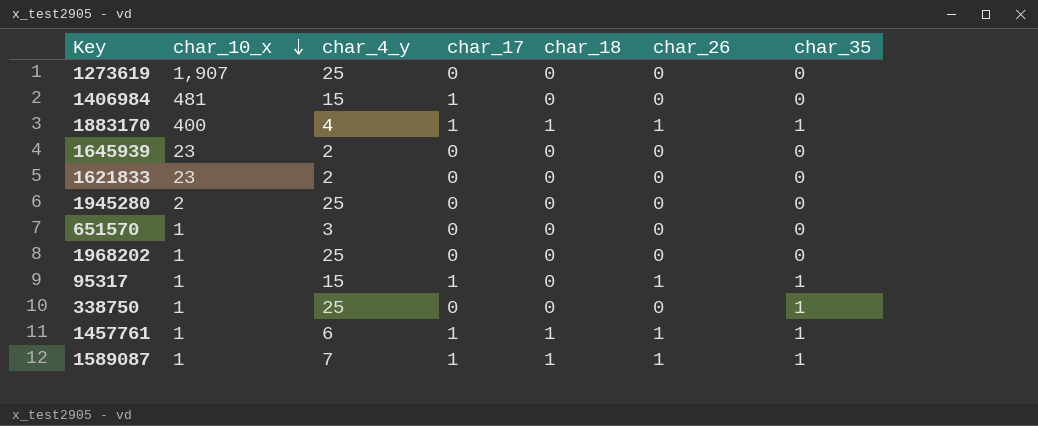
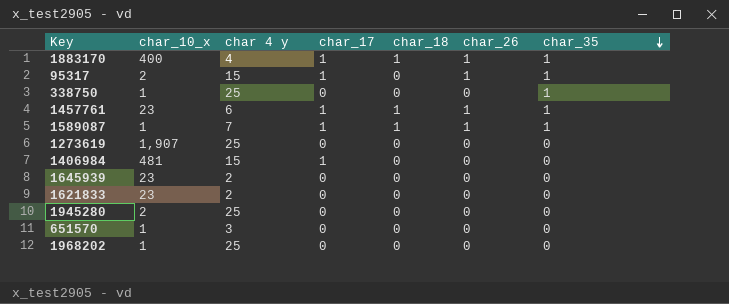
row order: char_10_x descending -> char_35 descending
column name: char_4_y -> char 4 y
95317 | char_10_x: 1 -> 2
1457761 | char_10_x: 1 -> 23

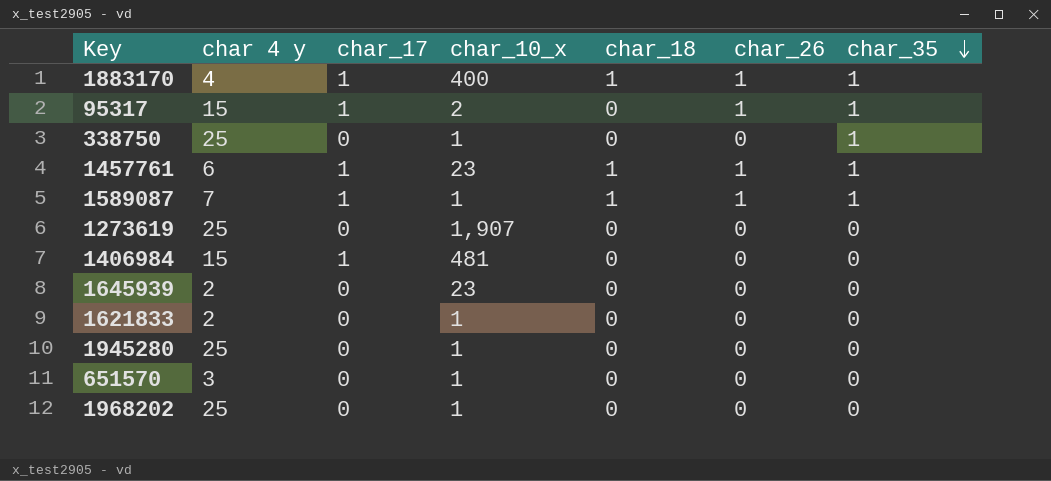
column char_10_x | position: 2 -> 4
1621833 | char_10_x: 23 -> 1
1945280 | char_10_x: 2 -> 1

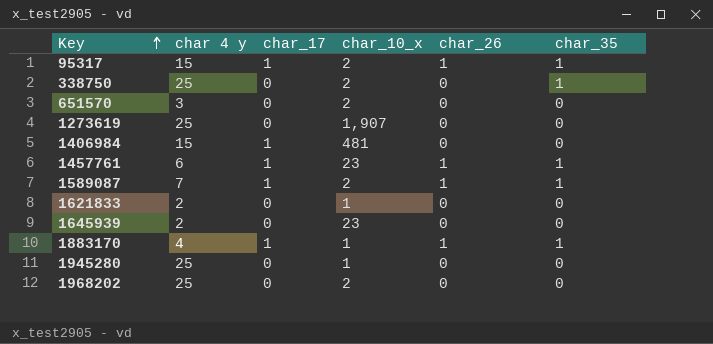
row order: char_35 descending -> Key ascending
column char_18 | position: 5 -> none
338750 | char_10_x: 1 -> 2
651570 | char_10_x: 1 -> 2
1589087 | char_10_x: 1 -> 2
1883170 | char_10_x: 400 -> 1
1968202 | char_10_x: 1 -> 2

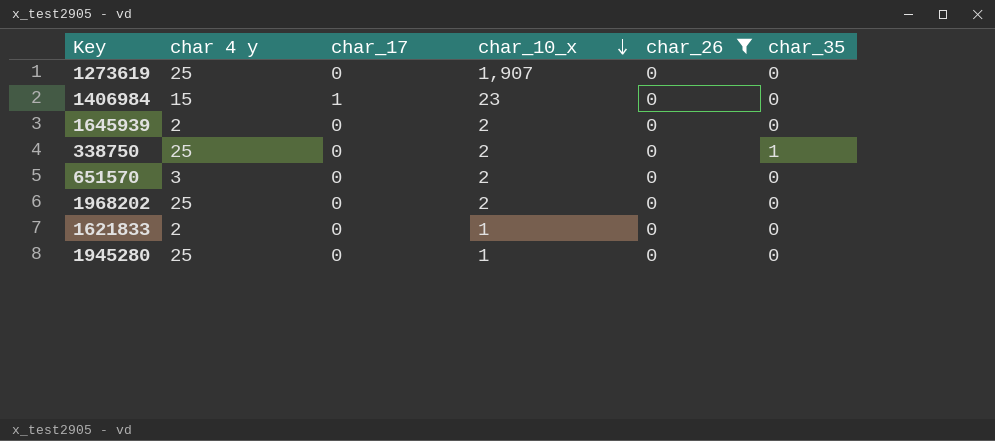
filter: none -> char_26 = 0
row order: Key ascending -> char_10_x descending
1406984 | char_10_x: 481 -> 23
1645939 | char_10_x: 23 -> 2

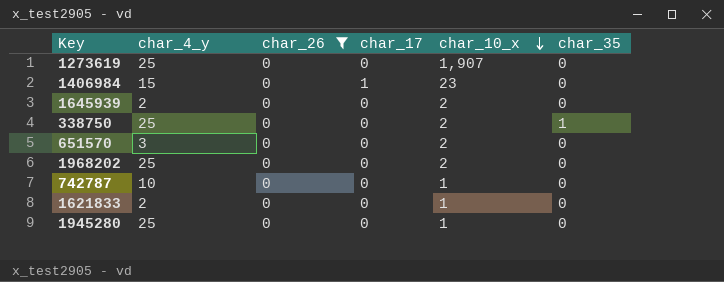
column name: char 4 y -> char_4_y
column char_26 | position: 5 -> 3
row 742787: none -> 10 | 0 | 0 | 1 | 0

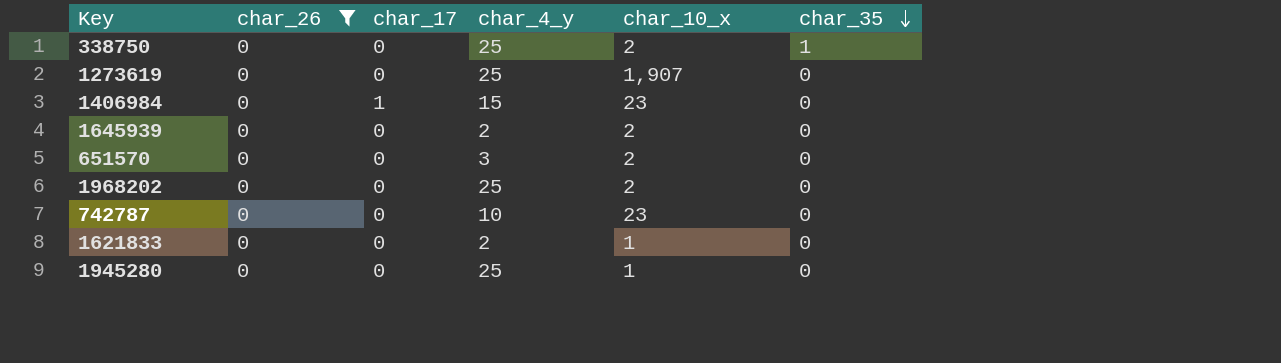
row order: char_10_x descending -> char_35 descending
column char_4_y | position: 2 -> 4
742787 | char_10_x: 1 -> 23

